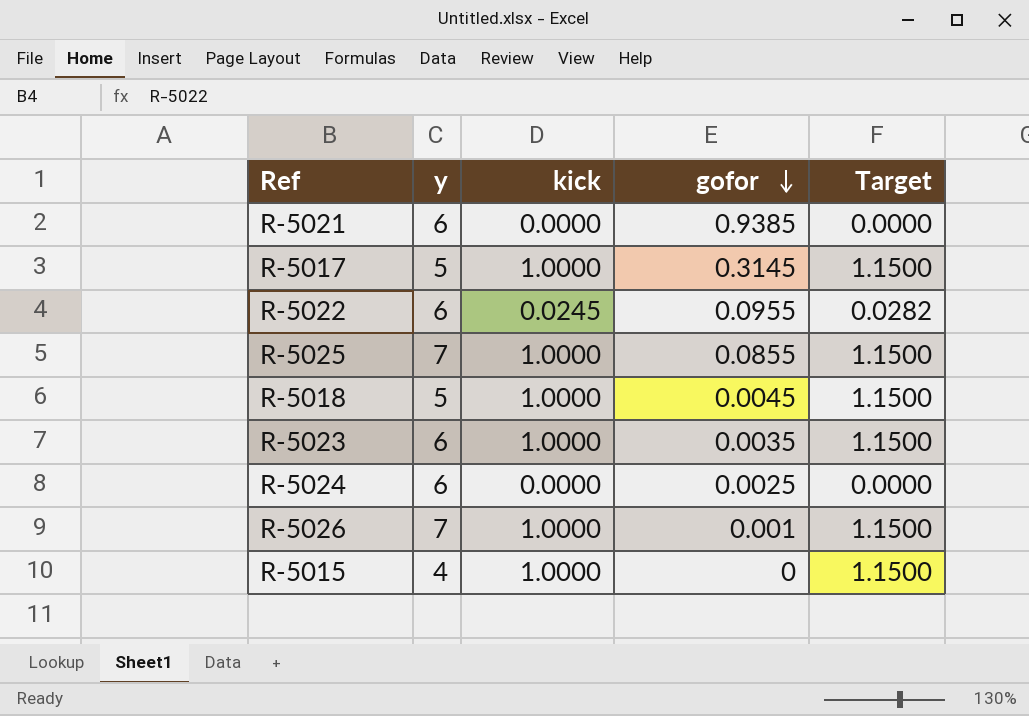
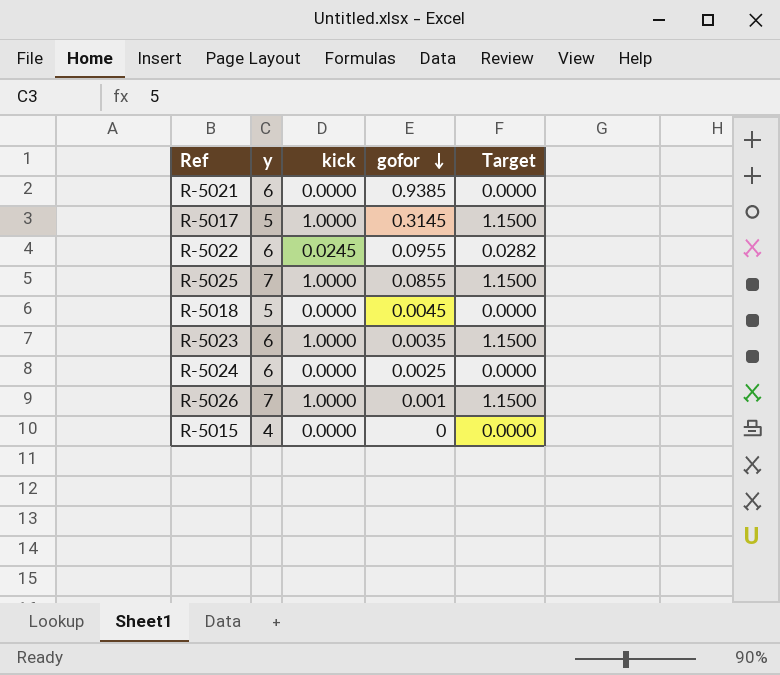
R-5018 | kick: 1.0000 -> 0.0000
R-5018 | Target: 1.1500 -> 0.0000
R-5015 | kick: 1.0000 -> 0.0000
R-5015 | Target: 1.1500 -> 0.0000

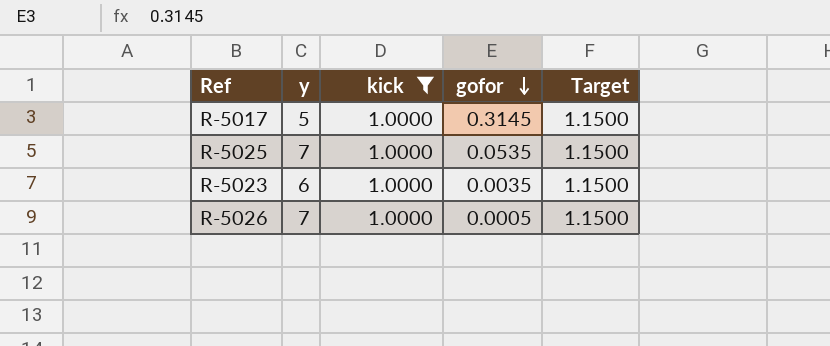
filter: none -> kick = 1.0000
R-5025 | gofor: 0.0855 -> 0.0535
R-5026 | gofor: 0.001 -> 0.0005

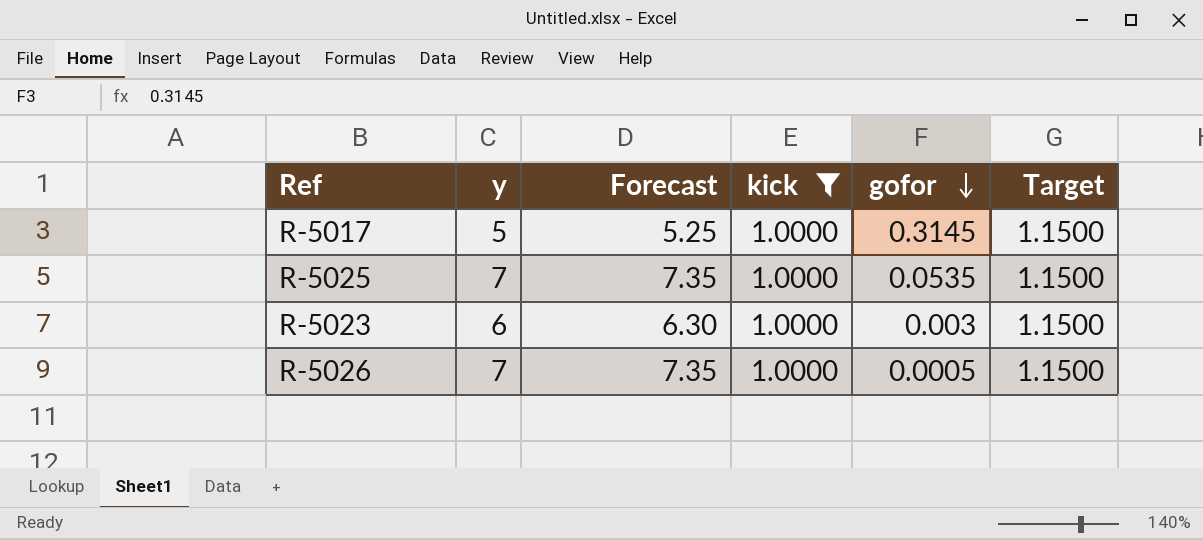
column Forecast | formula: none -> [y] * 1.05
R-5023 | gofor: 0.0035 -> 0.003

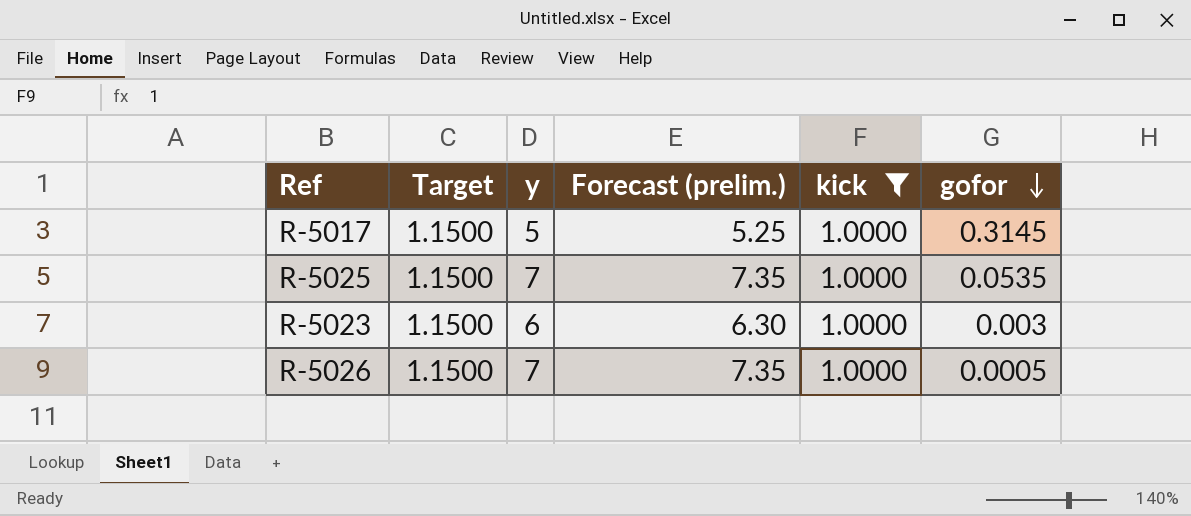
column Target | position: 6 -> 2
column name: Forecast -> Forecast (prelim.)

